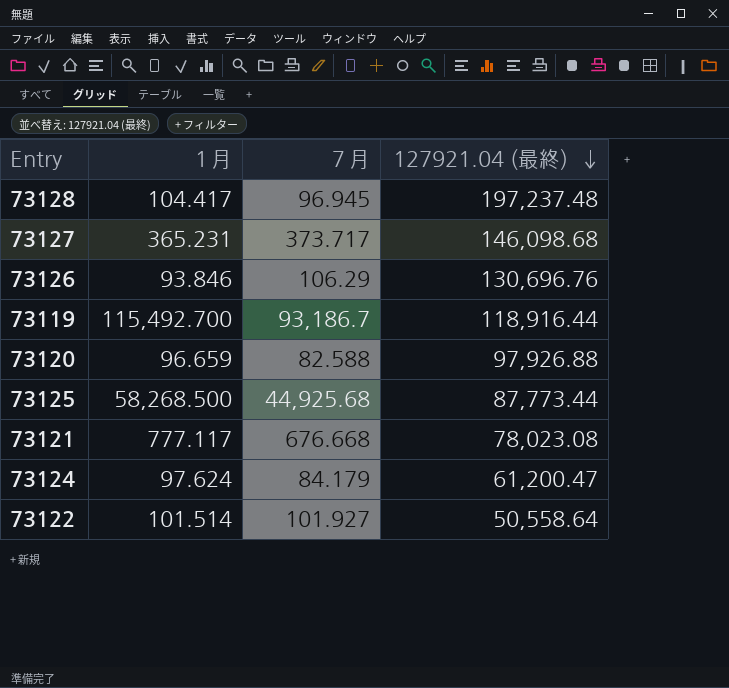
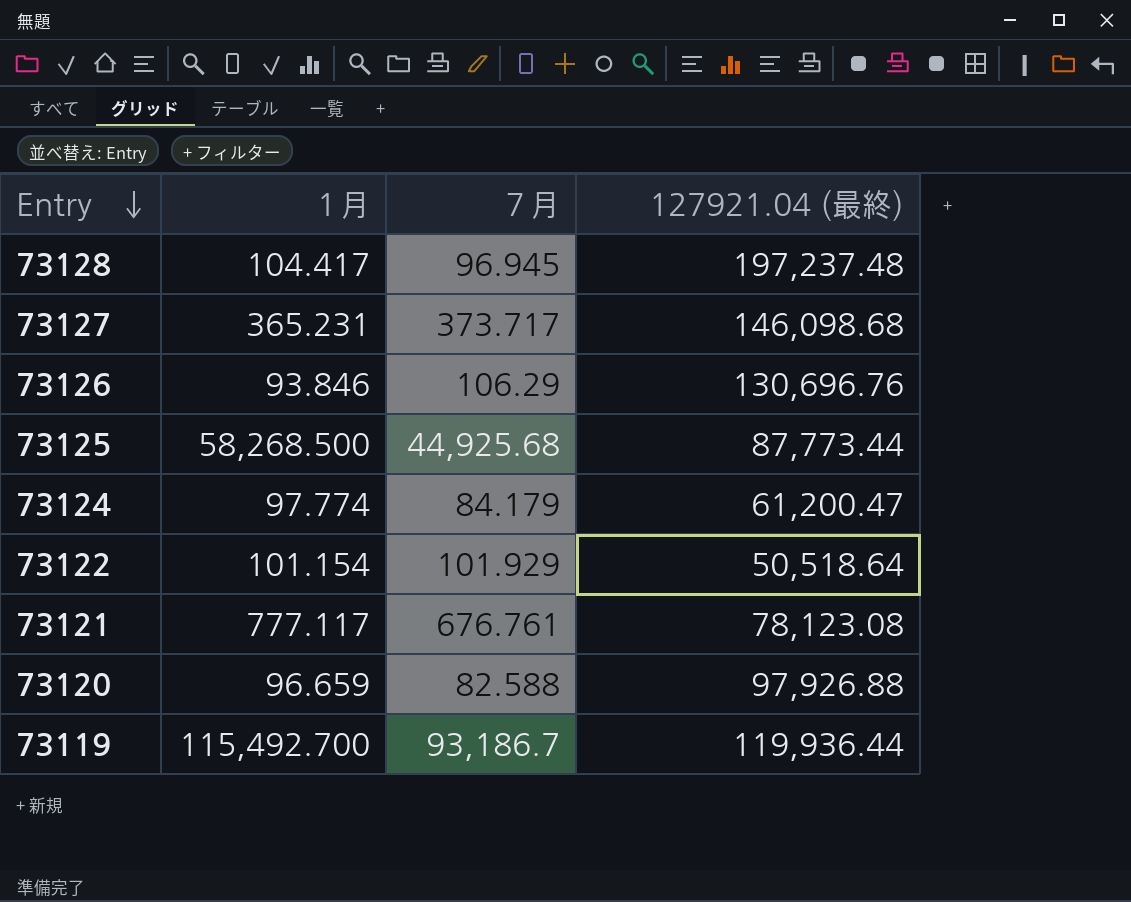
row order: 127921.04 (最終) descending -> Entry descending
73124 | １月: 97.624 -> 97.774
73122 | １月: 101.514 -> 101.154
73122 | ７月: 101.927 -> 101.929
73122 | 127921.04 (最終): 50,558.64 -> 50,518.64
73121 | ７月: 676.668 -> 676.761
73121 | 127921.04 (最終): 78,023.08 -> 78,123.08
73119 | 127921.04 (最終): 118,916.44 -> 119,936.44

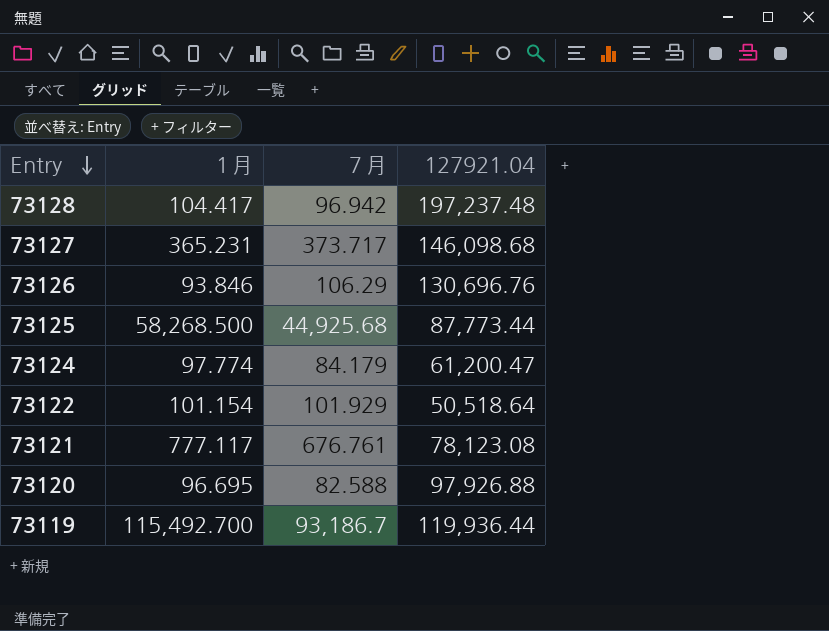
column name: 127921.04 (最終) -> 127921.04
73128 | ７月: 96.945 -> 96.942
73120 | １月: 96.659 -> 96.695

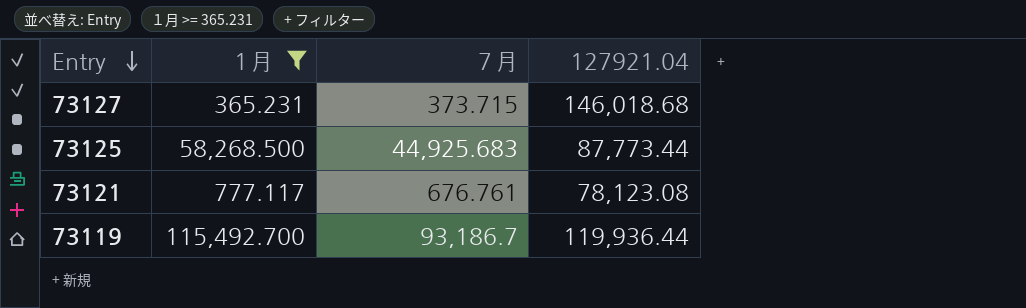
filter: none -> １月 >= 365.231
73127 | ７月: 373.717 -> 373.715
73127 | 127921.04: 146,098.68 -> 146,018.68
73125 | ７月: 44,925.68 -> 44,925.683

